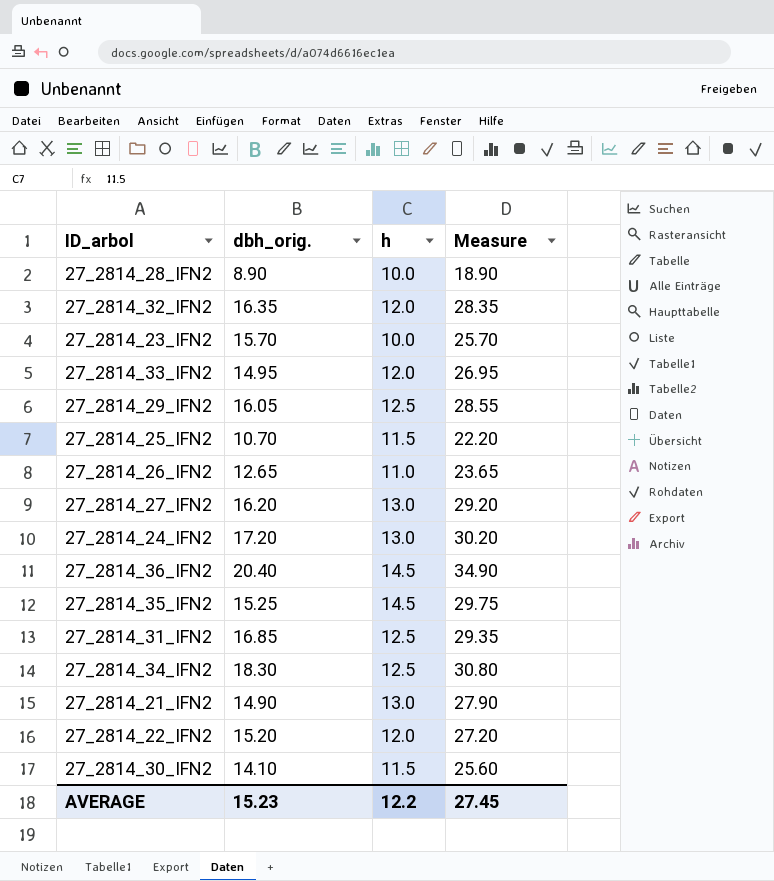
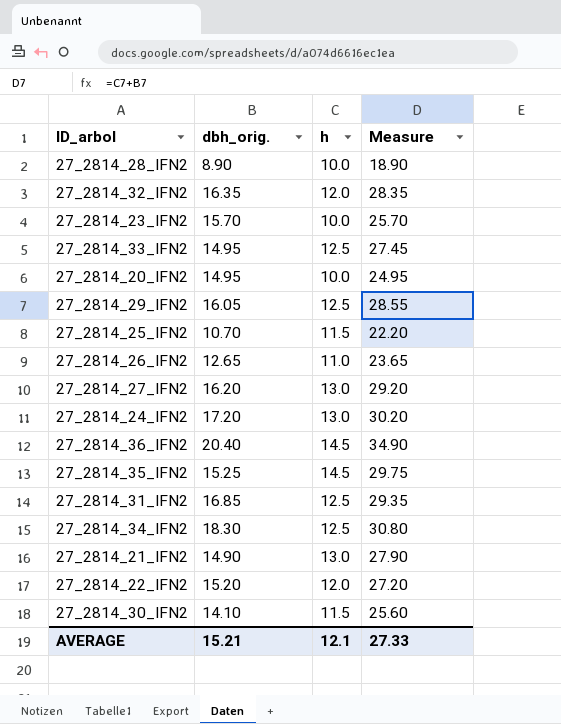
27_2814_33_IFN2 | h: 12.0 -> 12.5
27_2814_33_IFN2 | Measure: 26.95 -> 27.45
row 27_2814_20_IFN2: none -> 14.95 | 10.0 | 24.95
AVERAGE | dbh_orig.: 15.23 -> 15.21
AVERAGE | h: 12.2 -> 12.1
AVERAGE | Measure: 27.45 -> 27.33

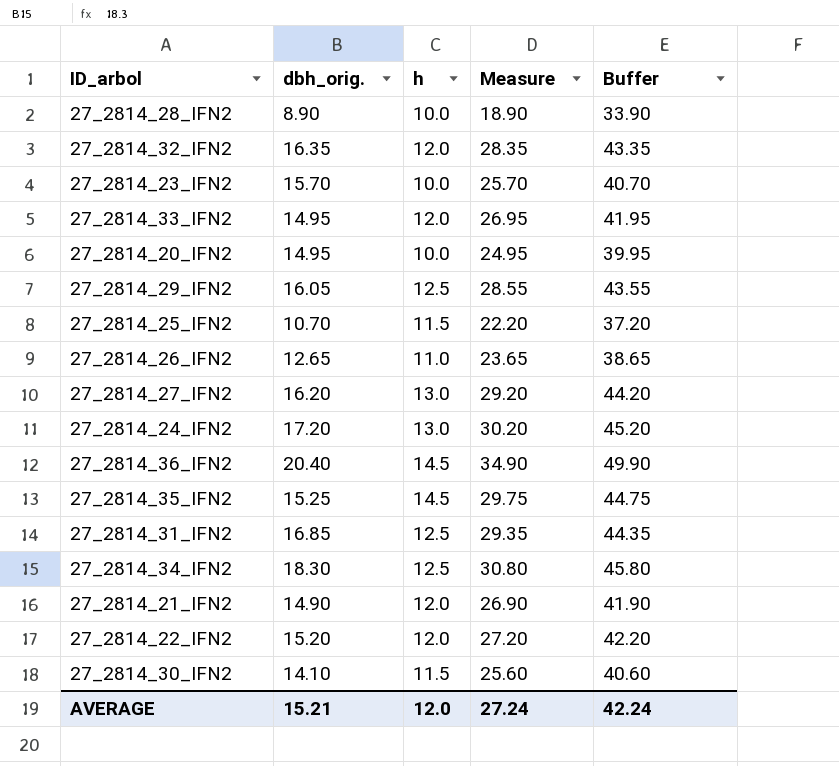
column Buffer | formula: none -> [Measure] + 15
27_2814_33_IFN2 | h: 12.5 -> 12.0
27_2814_33_IFN2 | Measure: 27.45 -> 26.95
27_2814_21_IFN2 | h: 13.0 -> 12.0
27_2814_21_IFN2 | Measure: 27.90 -> 26.90
AVERAGE | h: 12.1 -> 12.0
AVERAGE | Measure: 27.33 -> 27.24

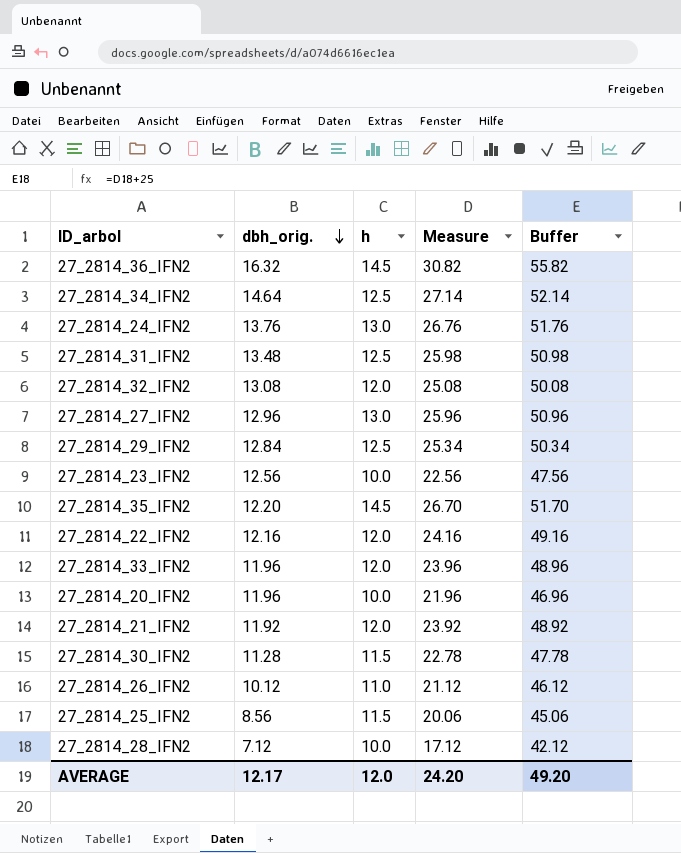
row order: none -> dbh_orig. descending
column Buffer | formula: [Measure] + 15 -> [Measure] + 25
27_2814_36_IFN2 | dbh_orig.: 20.40 -> 16.32
27_2814_36_IFN2 | Measure: 34.90 -> 30.82
27_2814_34_IFN2 | dbh_orig.: 18.30 -> 14.64
27_2814_34_IFN2 | Measure: 30.80 -> 27.14
27_2814_24_IFN2 | dbh_orig.: 17.20 -> 13.76
27_2814_24_IFN2 | Measure: 30.20 -> 26.76
27_2814_31_IFN2 | dbh_orig.: 16.85 -> 13.48
27_2814_31_IFN2 | Measure: 29.35 -> 25.98
27_2814_32_IFN2 | dbh_orig.: 16.35 -> 13.08
27_2814_32_IFN2 | Measure: 28.35 -> 25.08
27_2814_27_IFN2 | dbh_orig.: 16.20 -> 12.96
27_2814_27_IFN2 | Measure: 29.20 -> 25.96
27_2814_29_IFN2 | dbh_orig.: 16.05 -> 12.84
27_2814_29_IFN2 | Measure: 28.55 -> 25.34
27_2814_23_IFN2 | dbh_orig.: 15.70 -> 12.56
27_2814_23_IFN2 | Measure: 25.70 -> 22.56
27_2814_35_IFN2 | dbh_orig.: 15.25 -> 12.20
27_2814_35_IFN2 | Measure: 29.75 -> 26.70
27_2814_22_IFN2 | dbh_orig.: 15.20 -> 12.16
27_2814_22_IFN2 | Measure: 27.20 -> 24.16
27_2814_33_IFN2 | dbh_orig.: 14.95 -> 11.96
27_2814_33_IFN2 | Measure: 26.95 -> 23.96
27_2814_20_IFN2 | dbh_orig.: 14.95 -> 11.96
27_2814_20_IFN2 | Measure: 24.95 -> 21.96
27_2814_21_IFN2 | dbh_orig.: 14.90 -> 11.92
27_2814_21_IFN2 | Measure: 26.90 -> 23.92
27_2814_30_IFN2 | dbh_orig.: 14.10 -> 11.28
27_2814_30_IFN2 | Measure: 25.60 -> 22.78
27_2814_26_IFN2 | dbh_orig.: 12.65 -> 10.12
27_2814_26_IFN2 | Measure: 23.65 -> 21.12
27_2814_25_IFN2 | dbh_orig.: 10.70 -> 8.56
27_2814_25_IFN2 | Measure: 22.20 -> 20.06
27_2814_28_IFN2 | dbh_orig.: 8.90 -> 7.12
27_2814_28_IFN2 | Measure: 18.90 -> 17.12
AVERAGE | dbh_orig.: 15.21 -> 12.17
AVERAGE | Measure: 27.24 -> 24.20
AVERAGE | Buffer: 42.24 -> 49.20

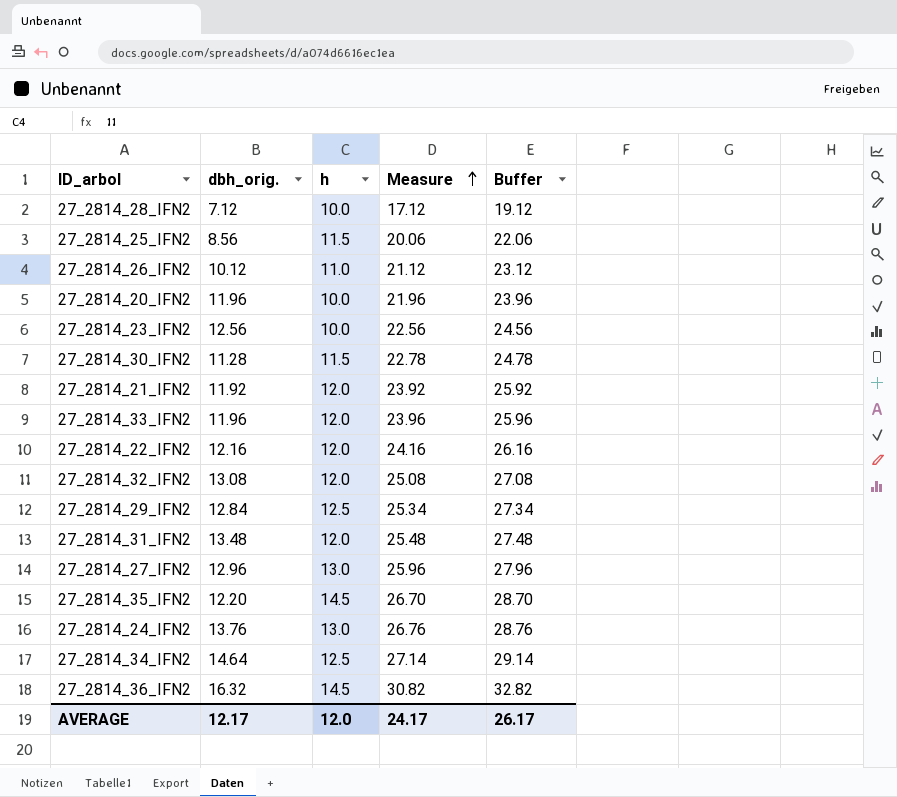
row order: dbh_orig. descending -> Measure ascending
column Buffer | formula: [Measure] + 25 -> [Measure] + 2
27_2814_31_IFN2 | h: 12.5 -> 12.0
27_2814_31_IFN2 | Measure: 25.98 -> 25.48
AVERAGE | Measure: 24.20 -> 24.17
AVERAGE | Buffer: 49.20 -> 26.17

